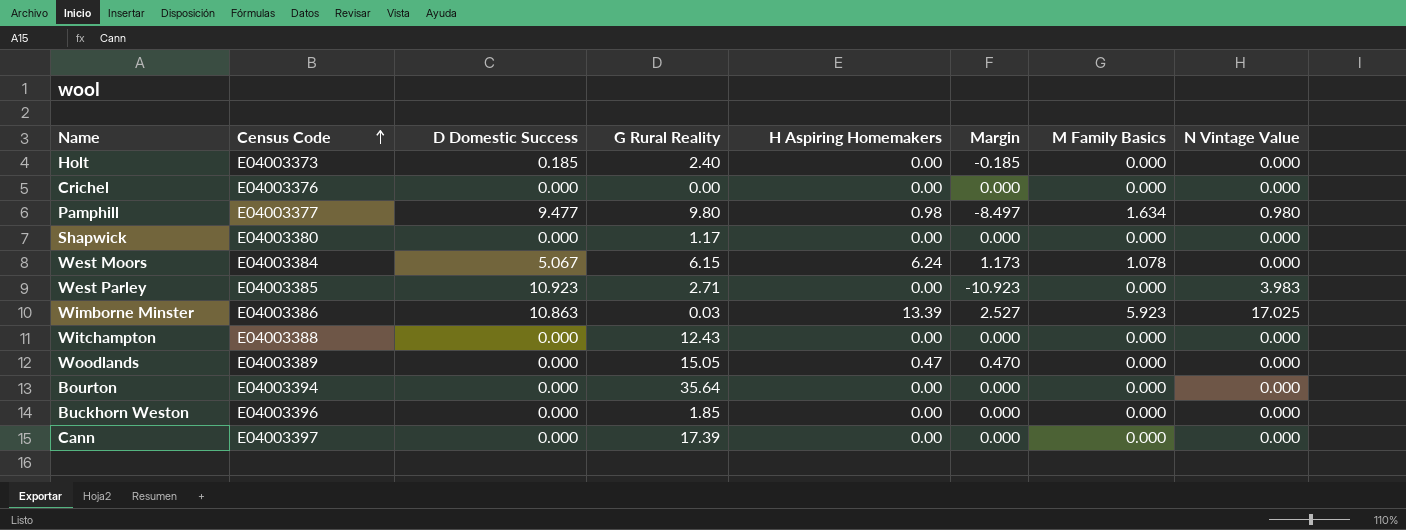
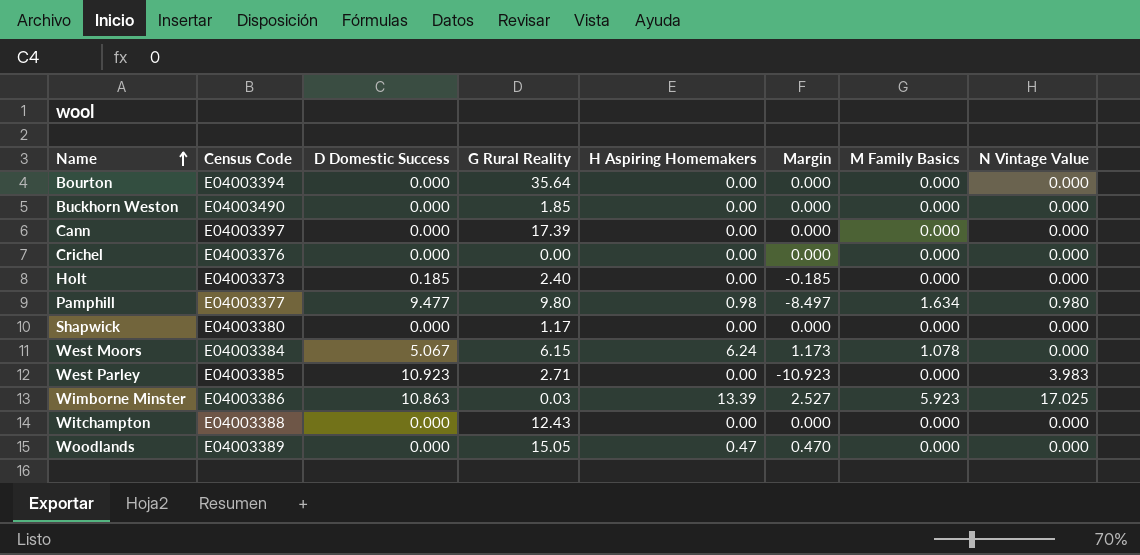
row order: Census Code ascending -> Name ascending
Buckhorn Weston | Census Code: E04003396 -> E04003490

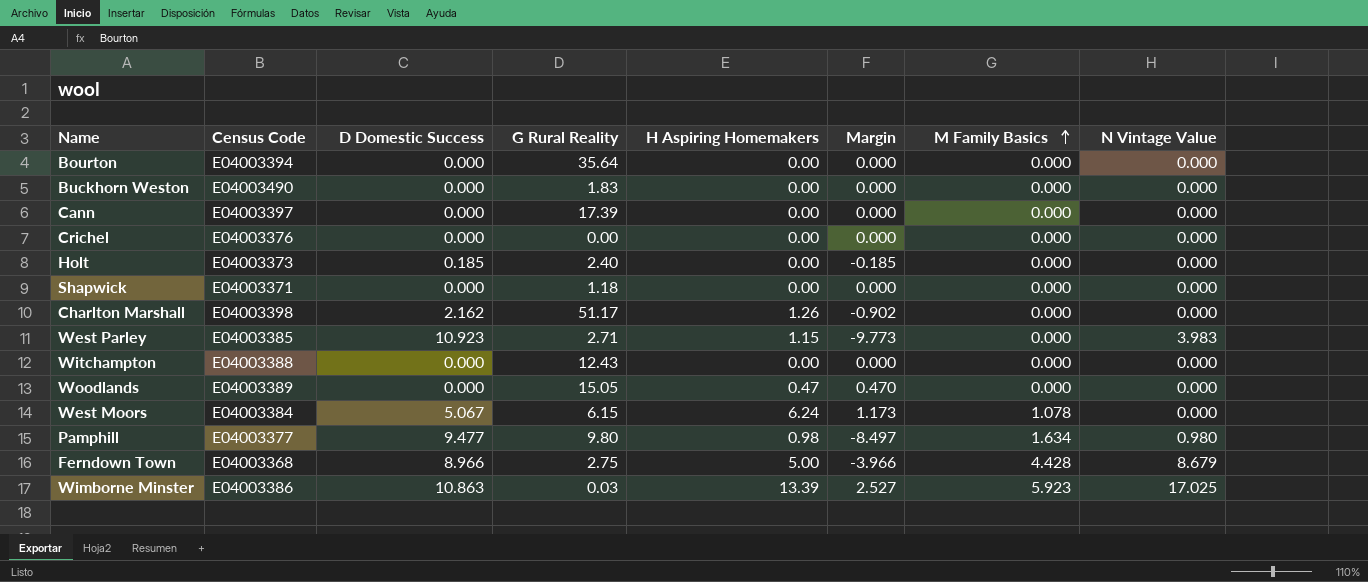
row order: Name ascending -> M Family Basics ascending
Buckhorn Weston | G Rural Reality: 1.85 -> 1.83
Shapwick | Census Code: E04003380 -> E04003371
Shapwick | G Rural Reality: 1.17 -> 1.18
row Charlton Marshall: none -> E04003398 | 2.162 | 51.17 | 1.26 | -0.902 | 0.000 | 0.000
West Parley | H Aspiring Homemakers: 0.00 -> 1.15
West Parley | Margin: -10.923 -> -9.773
row Ferndown Town: none -> E04003368 | 8.966 | 2.75 | 5.00 | -3.966 | 4.428 | 8.679

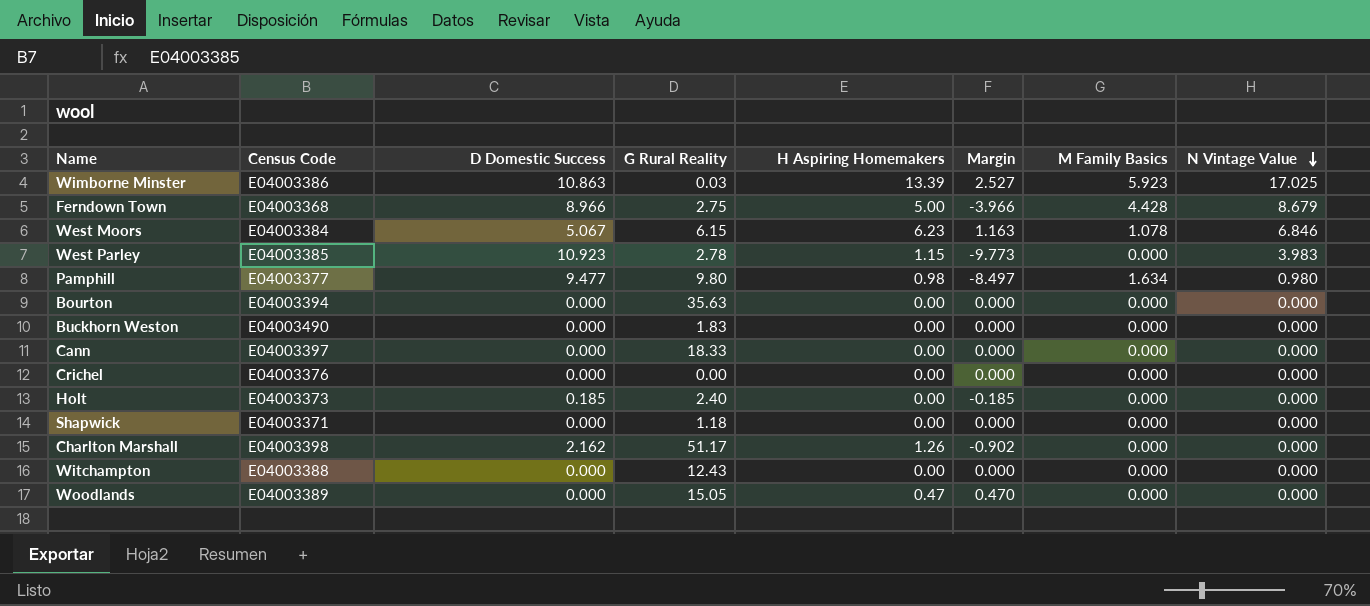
row order: M Family Basics ascending -> N Vintage Value descending
West Moors | H Aspiring Homemakers: 6.24 -> 6.23
West Moors | Margin: 1.173 -> 1.163
West Moors | N Vintage Value: 0.000 -> 6.846
West Parley | G Rural Reality: 2.71 -> 2.78
Bourton | G Rural Reality: 35.64 -> 35.63
Cann | G Rural Reality: 17.39 -> 18.33

